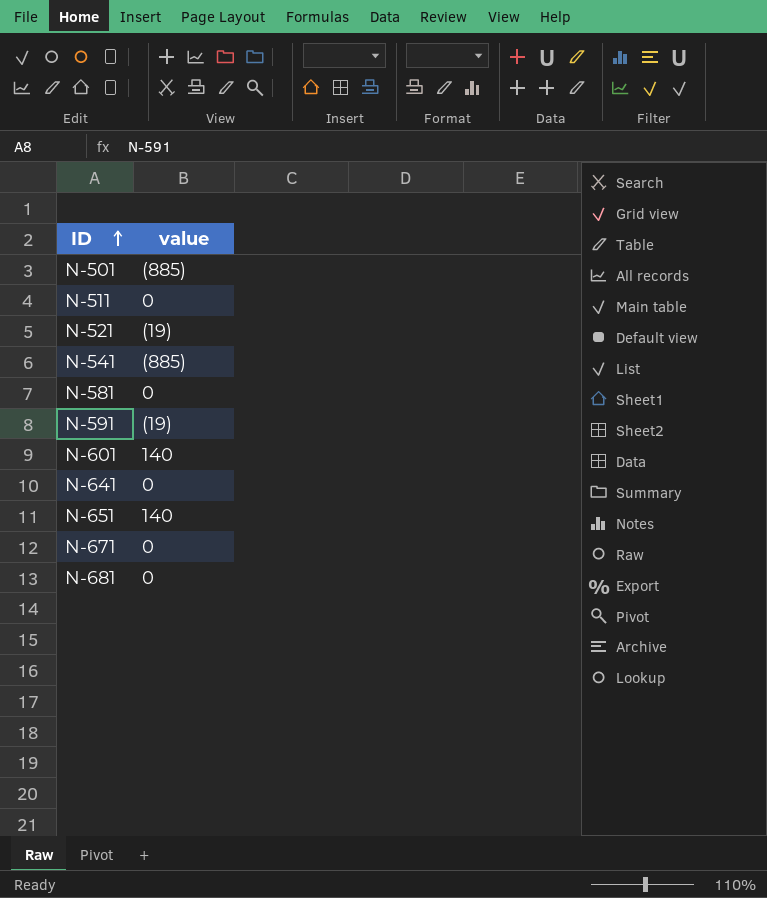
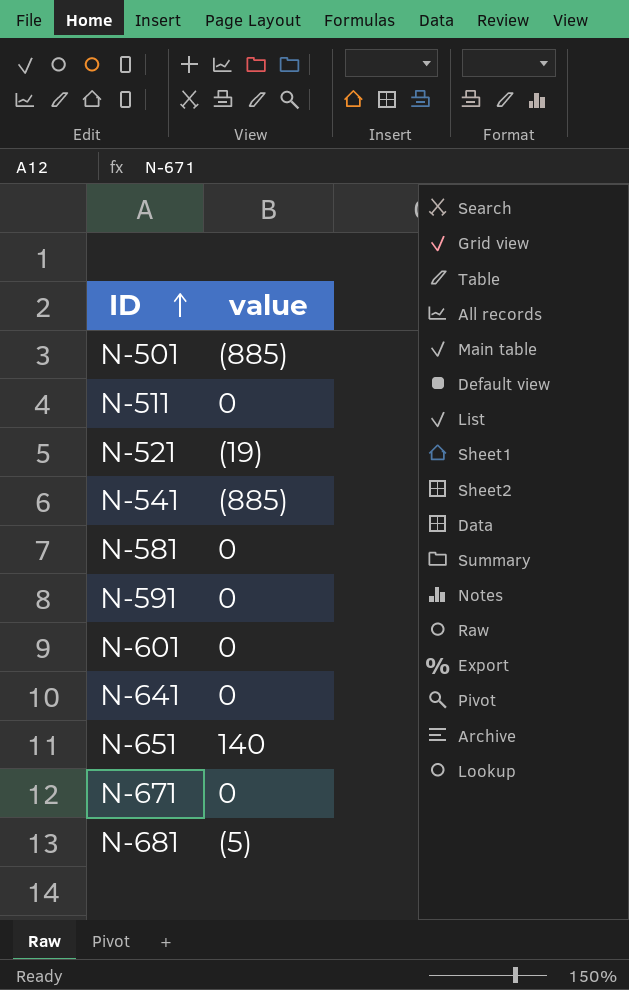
N-591 | value: (19) -> 0
N-601 | value: 140 -> 0
N-681 | value: 0 -> (5)

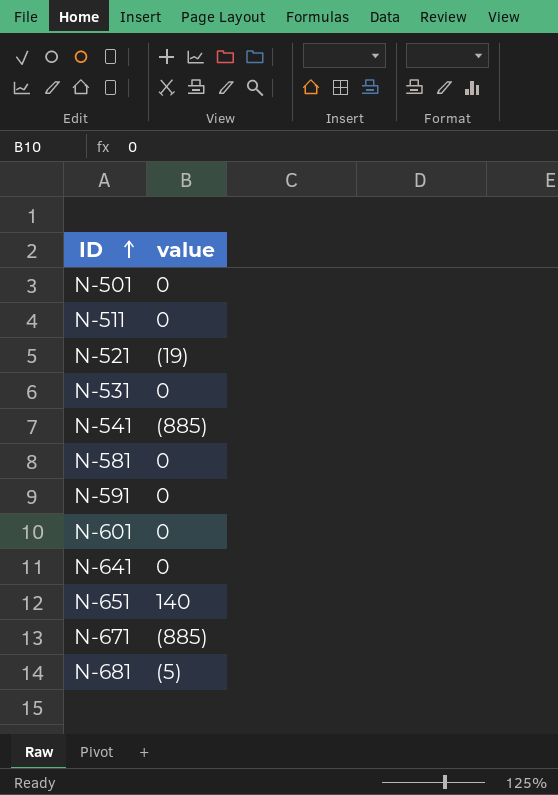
N-501 | value: (885) -> 0
row N-531: none -> 0
N-671 | value: 0 -> (885)

